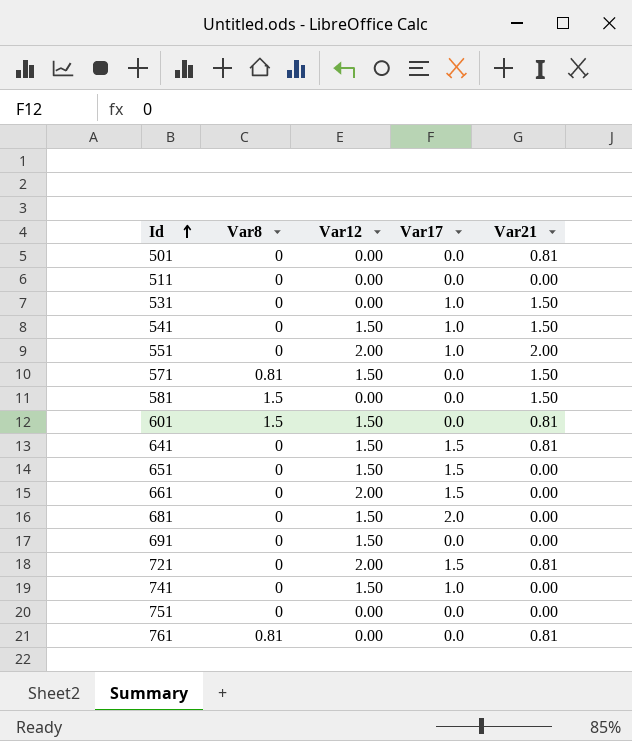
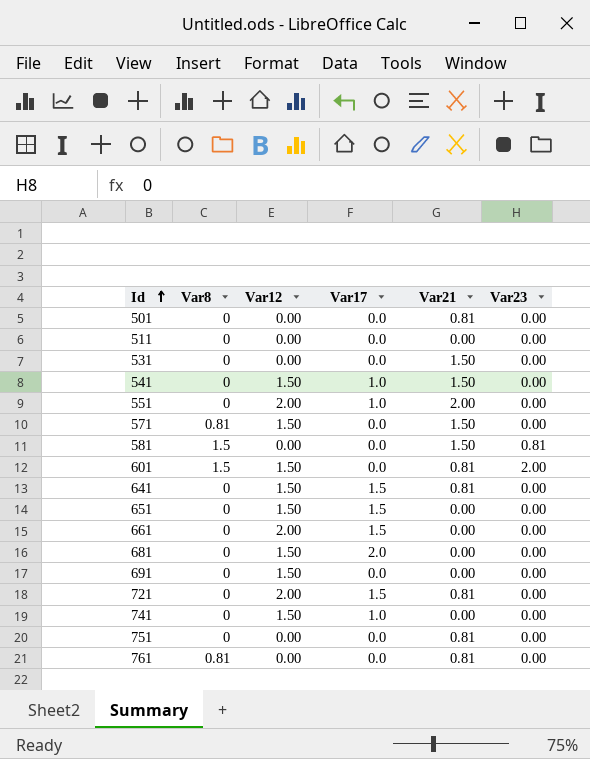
column Var23 | position: none -> 6
531 | Var17: 1.0 -> 0.0
751 | Var21: 0.00 -> 0.81

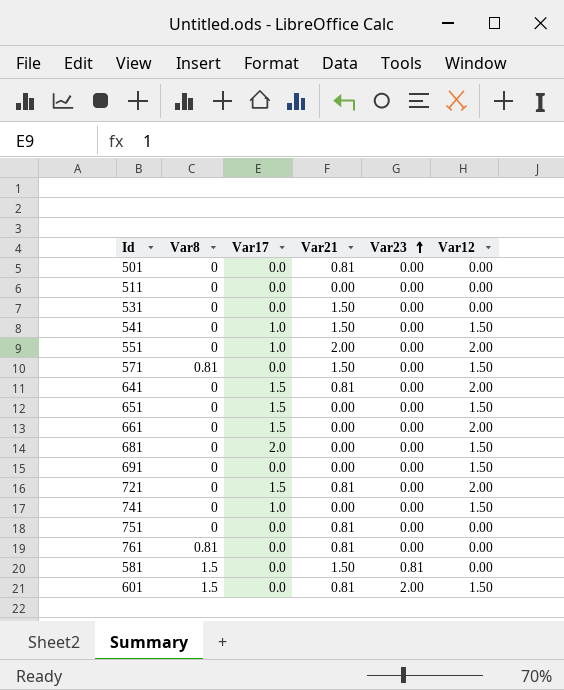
row order: Id ascending -> Var23 ascending
column Var12 | position: 3 -> 6
641 | Var12: 1.50 -> 2.00

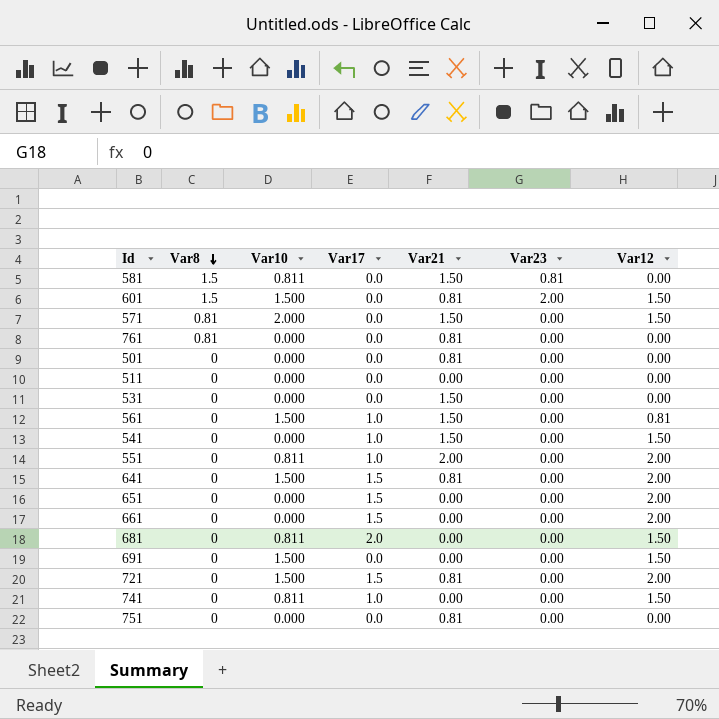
row order: Var23 ascending -> Var8 descending
column Var10 | position: none -> 3
row 561: none -> 0 | 1.500 | 1.0 | 1.50 | 0.00 | 0.81
651 | Var12: 1.50 -> 2.00

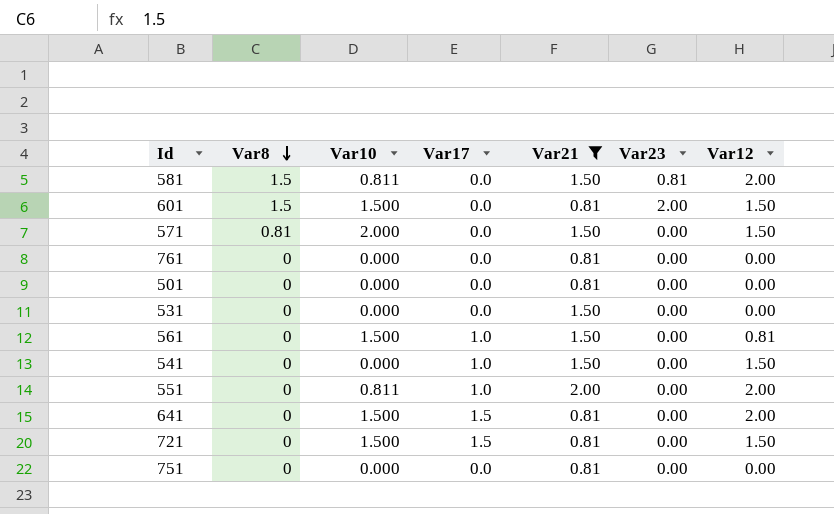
filter: none -> Var21 != 0.00
581 | Var12: 0.00 -> 2.00
761 | Var8: 0.81 -> 0
721 | Var12: 2.00 -> 1.50

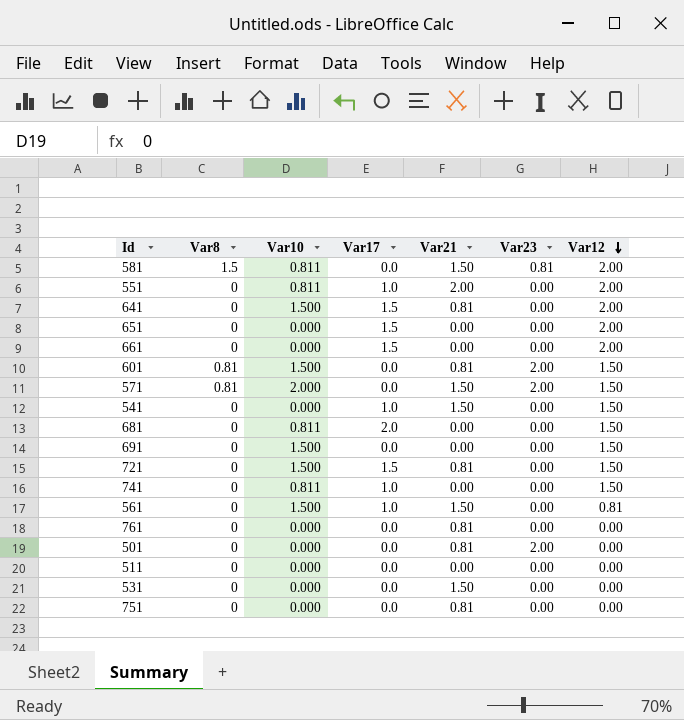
filter: Var21 != 0.00 -> none
row order: Var8 descending -> Var12 descending
601 | Var8: 1.5 -> 0.81
571 | Var23: 0.00 -> 2.00
501 | Var23: 0.00 -> 2.00

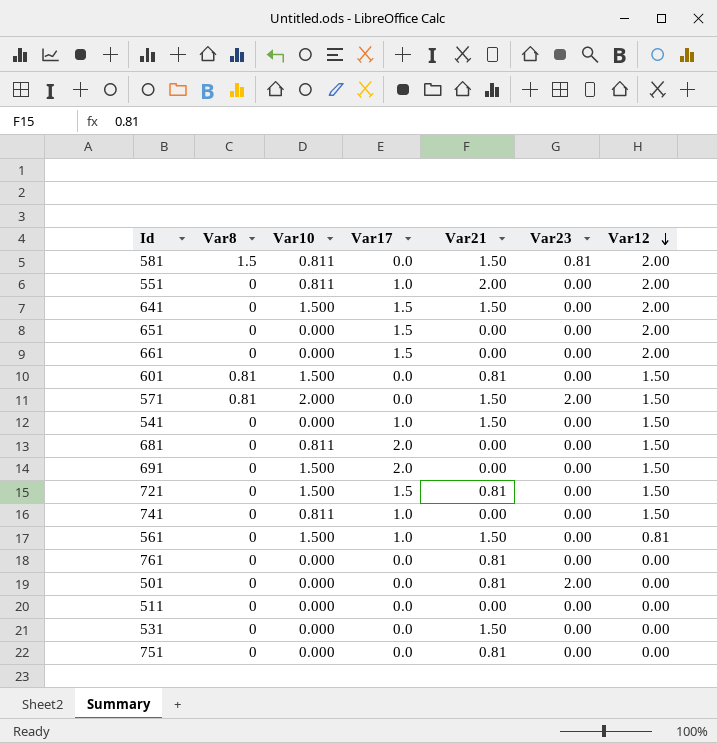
641 | Var21: 0.81 -> 1.50
601 | Var23: 2.00 -> 0.00
691 | Var17: 0.0 -> 2.0

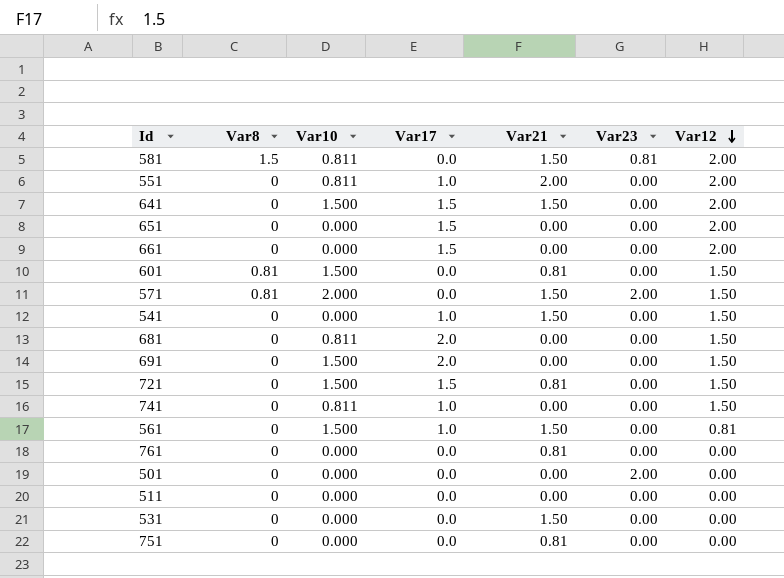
501 | Var21: 0.81 -> 0.00

